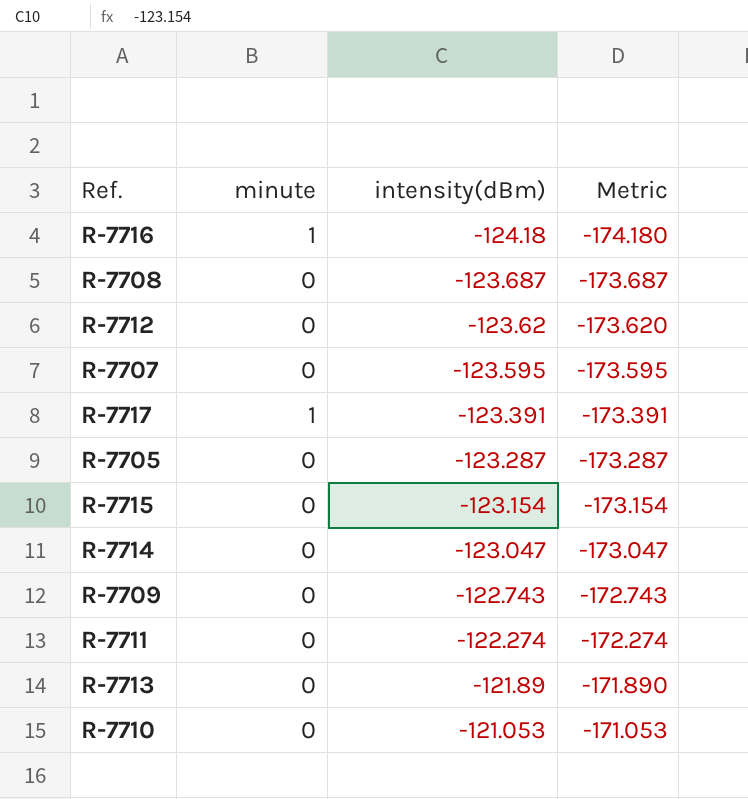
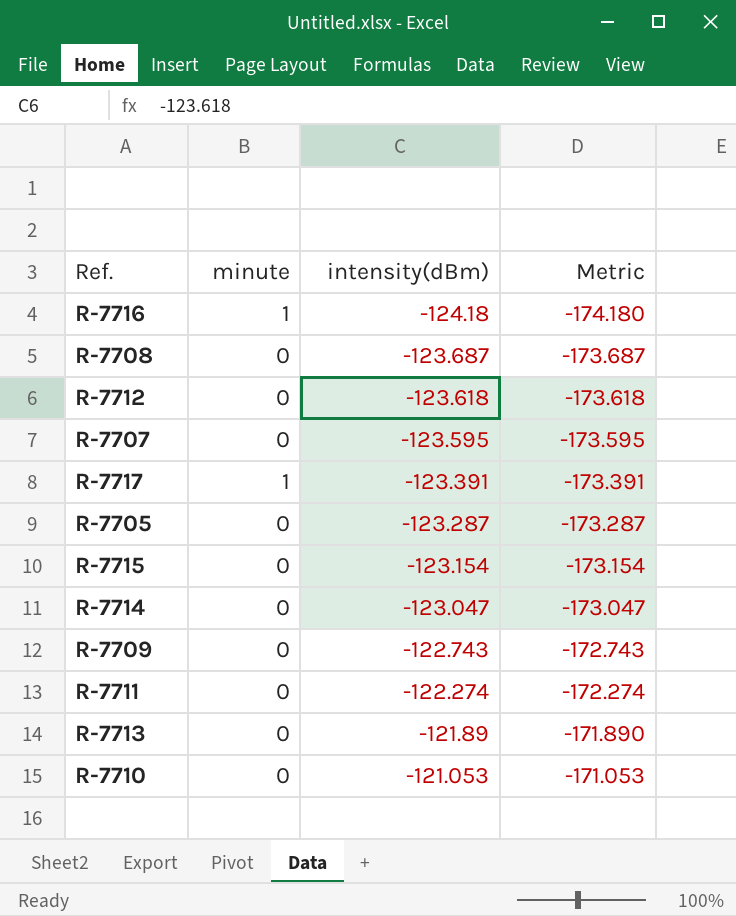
R-7712 | intensity(dBm): -123.62 -> -123.618
R-7712 | Metric: -173.620 -> -173.618

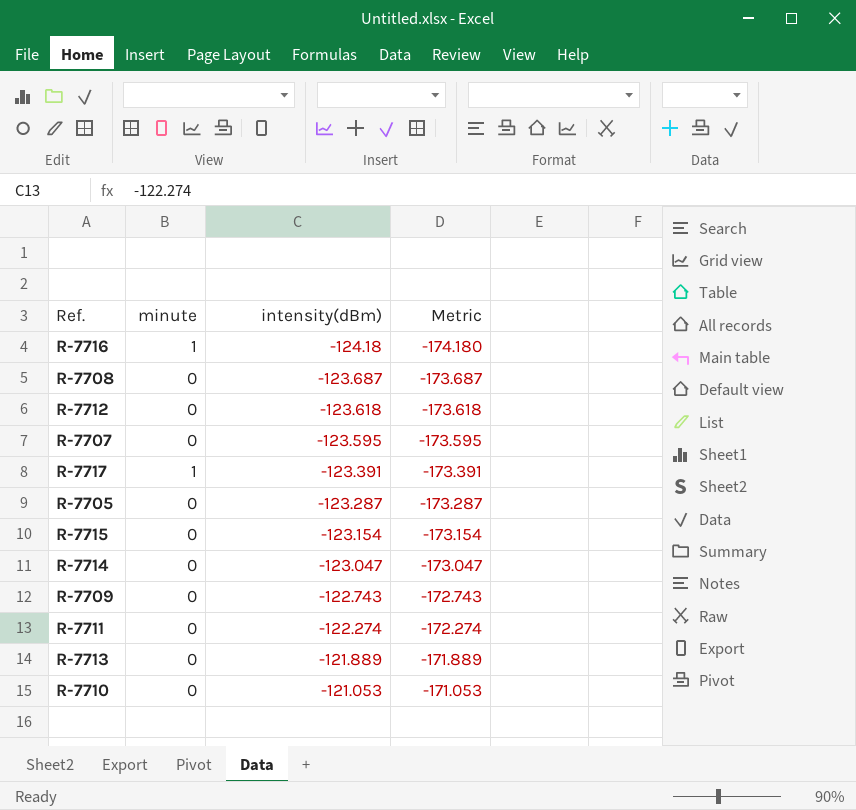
R-7713 | intensity(dBm): -121.89 -> -121.889
R-7713 | Metric: -171.890 -> -171.889

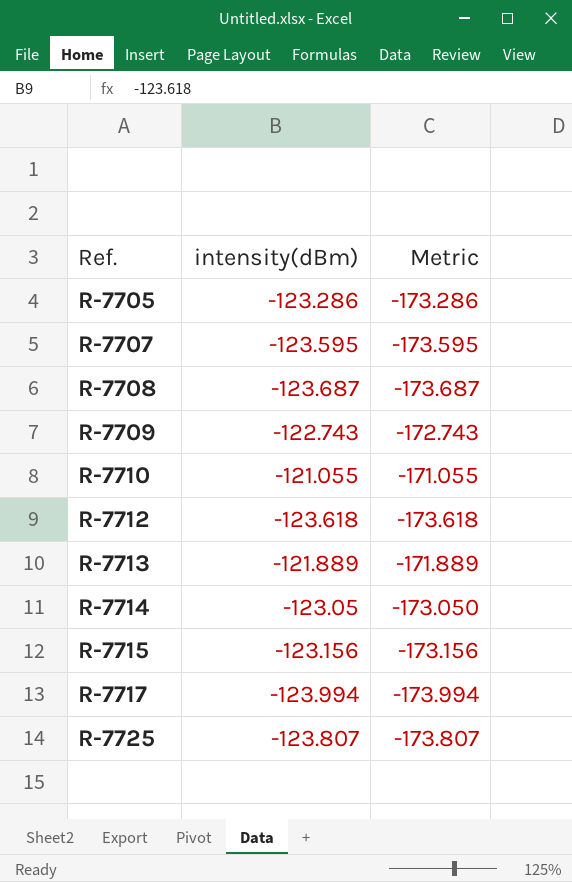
row order: intensity(dBm) ascending -> Ref. ascending
column minute | position: 2 -> none
row R-7716: 1 | -124.18 | -174.180 -> none
row R-7711: 0 | -122.274 | -172.274 -> none
R-7705 | intensity(dBm): -123.287 -> -123.286
R-7705 | Metric: -173.287 -> -173.286
R-7710 | intensity(dBm): -121.053 -> -121.055
R-7710 | Metric: -171.053 -> -171.055
R-7714 | intensity(dBm): -123.047 -> -123.05
R-7714 | Metric: -173.047 -> -173.050
R-7715 | intensity(dBm): -123.154 -> -123.156
R-7715 | Metric: -173.154 -> -173.156
R-7717 | intensity(dBm): -123.391 -> -123.994
R-7717 | Metric: -173.391 -> -173.994
row R-7725: none -> -123.807 | -173.807

